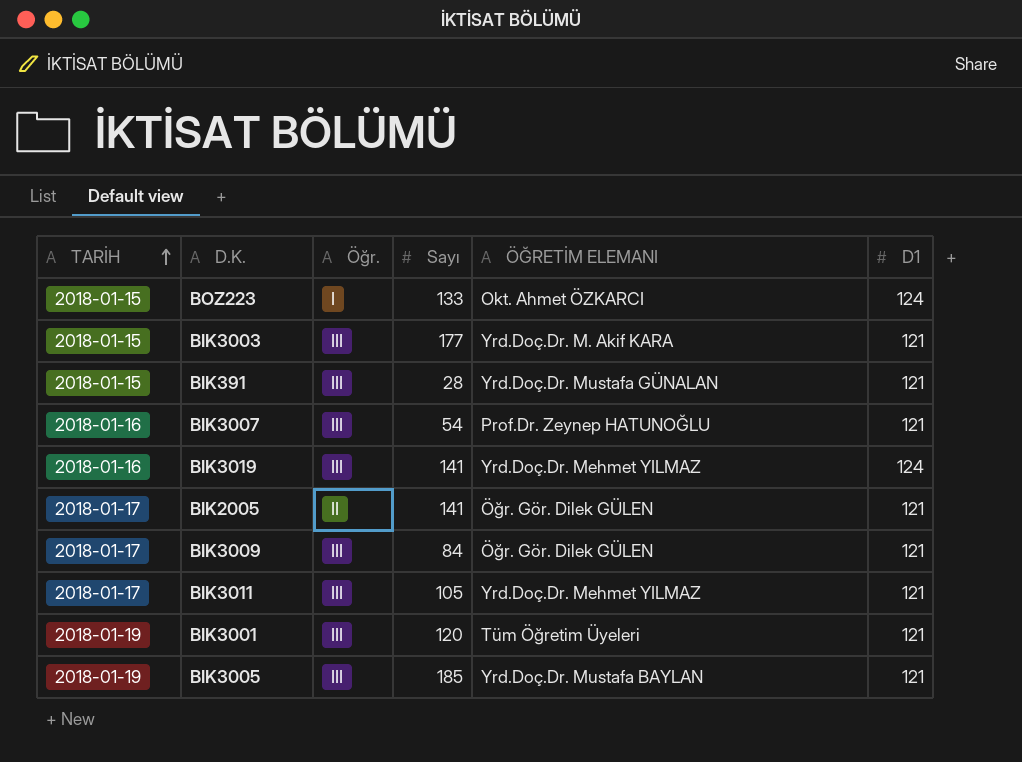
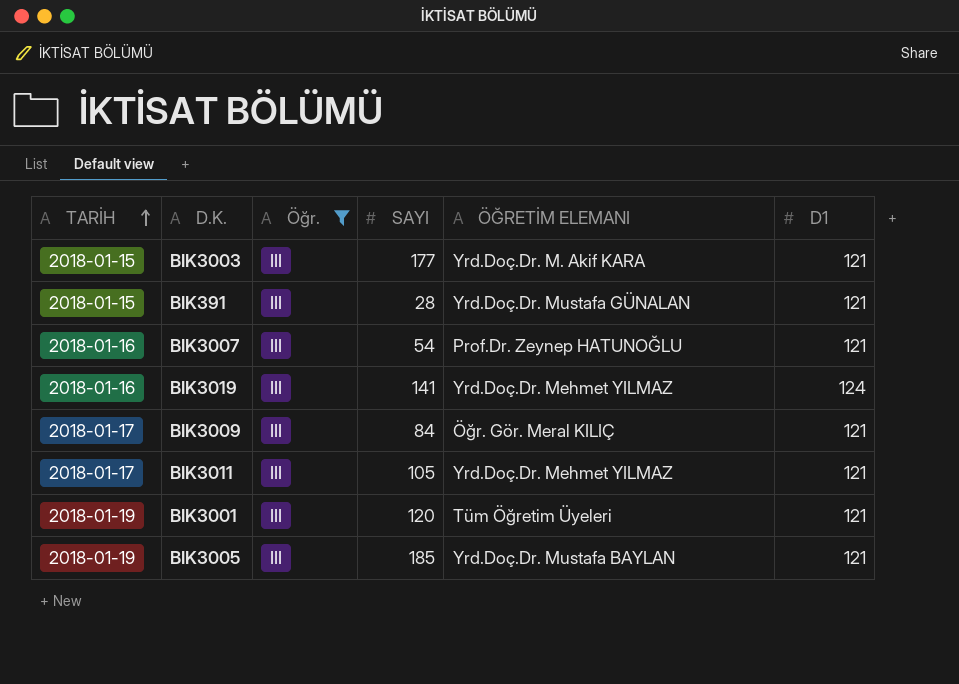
filter: none -> Öğr. = III
column name: Sayı -> SAYI
BIK3009 | ÖĞRETİM ELEMANI: Öğr. Gör. Dilek GÜLEN -> Öğr. Gör. Meral KILIÇ

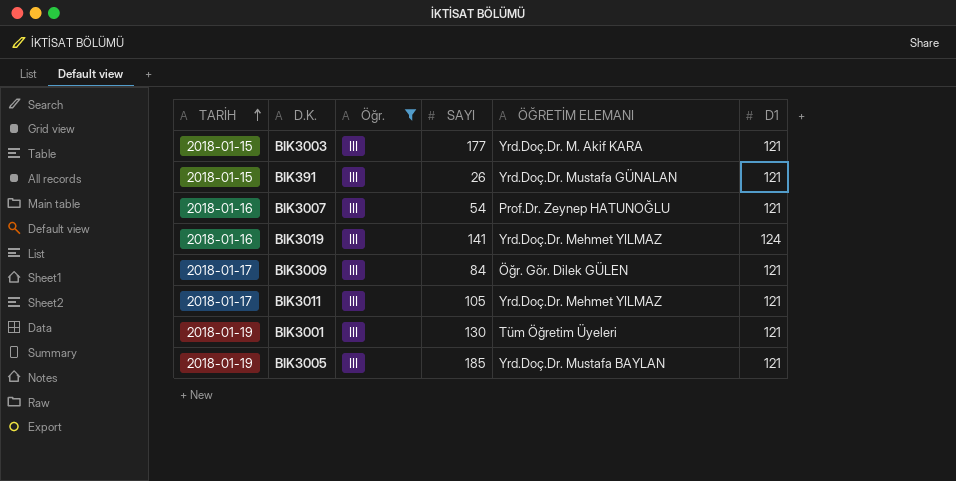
BIK391 | SAYI: 28 -> 26
BIK3009 | ÖĞRETİM ELEMANI: Öğr. Gör. Meral KILIÇ -> Öğr. Gör. Dilek GÜLEN
BIK3001 | SAYI: 120 -> 130

